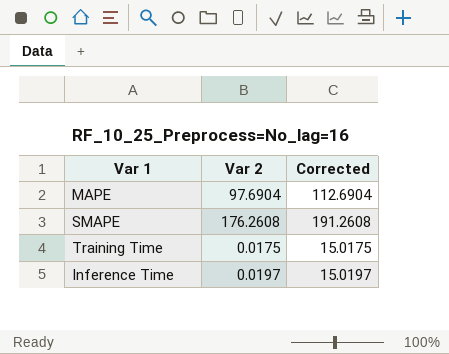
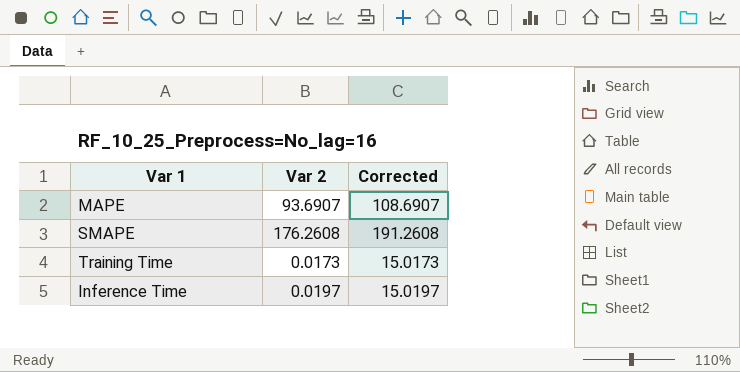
MAPE | Var 2: 97.6904 -> 93.6907
MAPE | Corrected: 112.6904 -> 108.6907
Training Time | Var 2: 0.0175 -> 0.0173
Training Time | Corrected: 15.0175 -> 15.0173

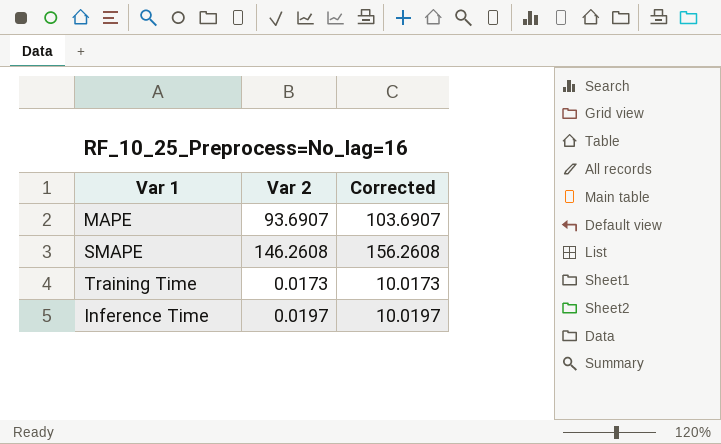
column Corrected | formula: [Var 2] + 15 -> [Var 2] + 10
SMAPE | Var 2: 176.2608 -> 146.2608

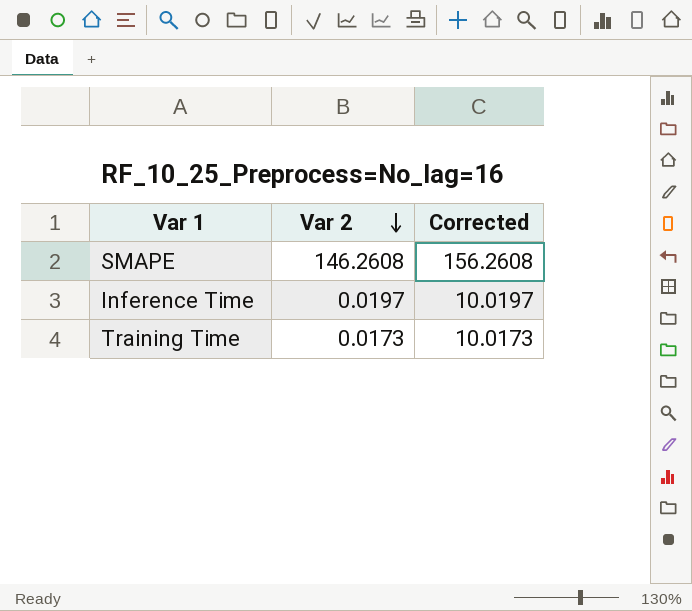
row order: none -> Var 2 descending
row MAPE: 93.6907 | 103.6907 -> none

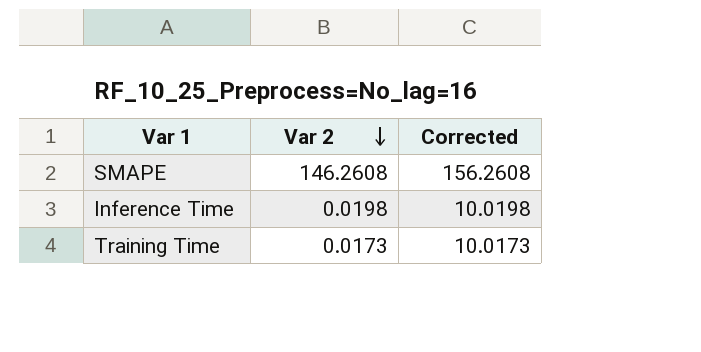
Inference Time | Var 2: 0.0197 -> 0.0198
Inference Time | Corrected: 10.0197 -> 10.0198

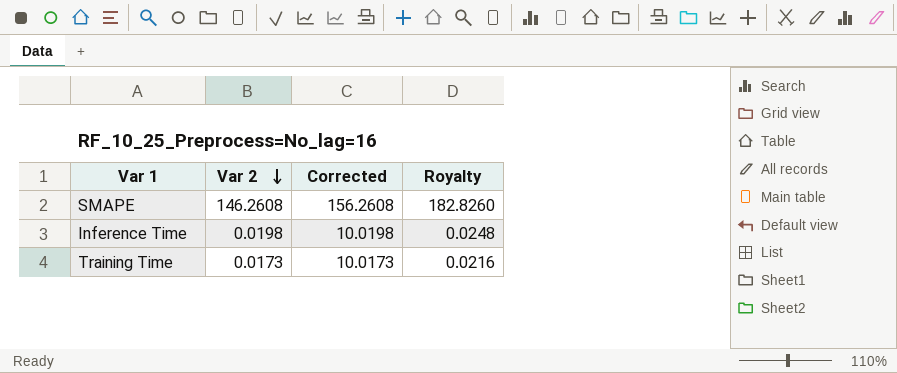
column Royalty | formula: none -> [Var 2] * 1.25

